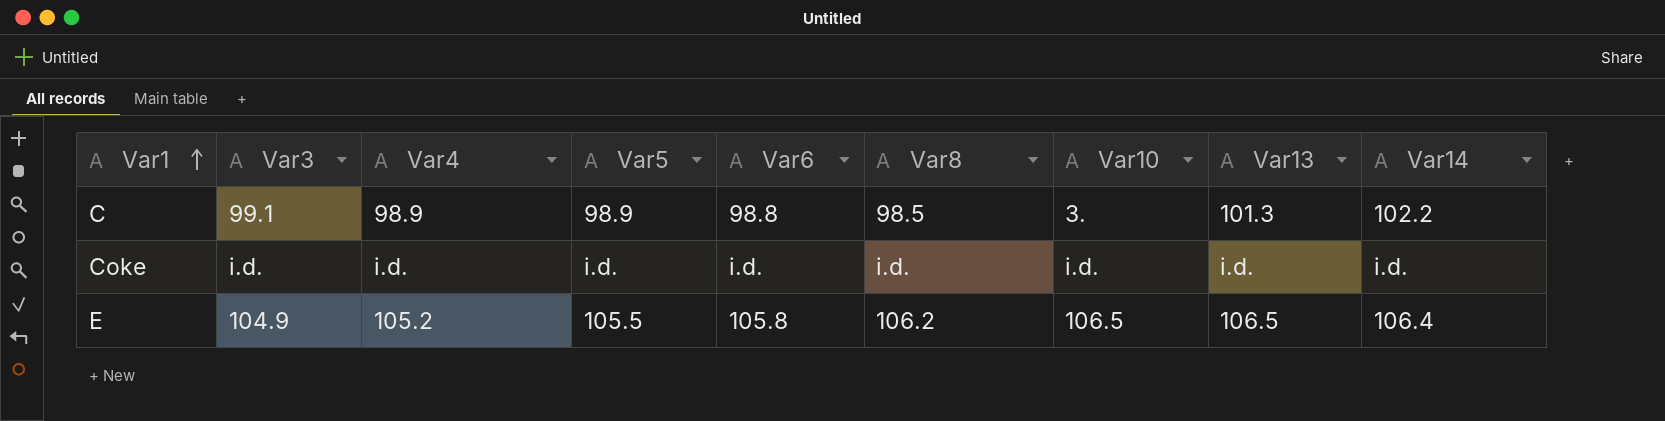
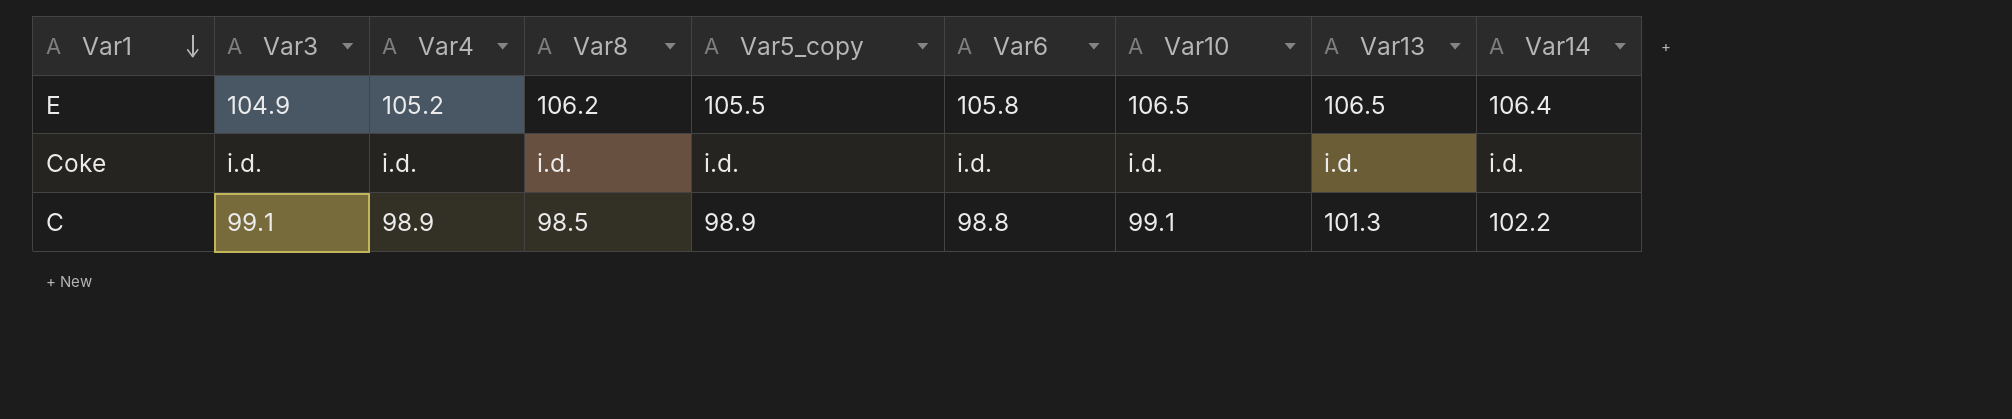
row order: Var1 ascending -> Var1 descending
column Var8 | position: 6 -> 4
column name: Var5 -> Var5_copy
C | Var10: 3. -> 99.1

